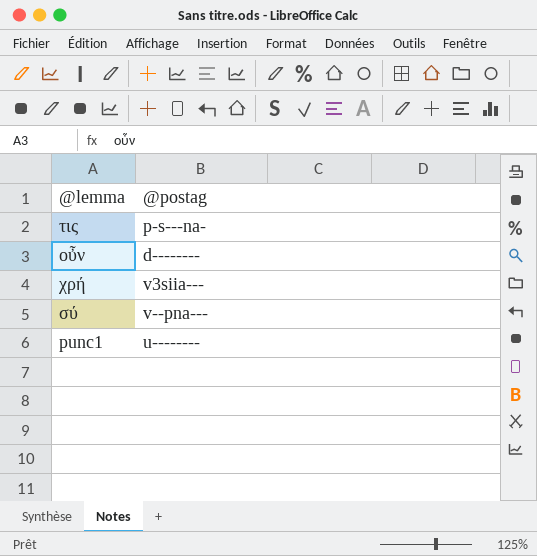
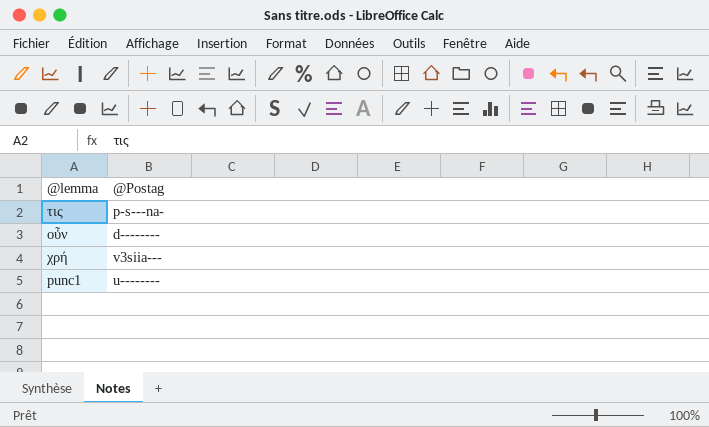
column name: @postag -> @Postag
row σύ: v--pna--- -> none

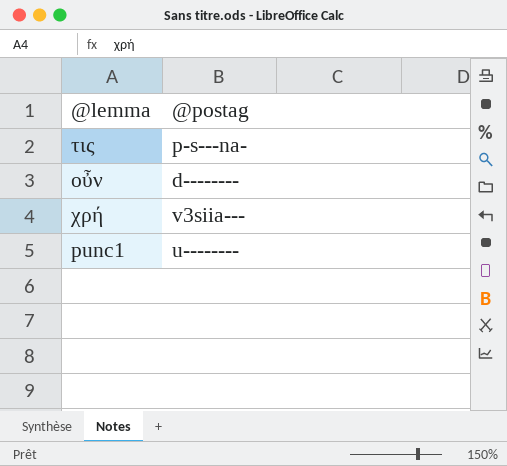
column name: @Postag -> @postag

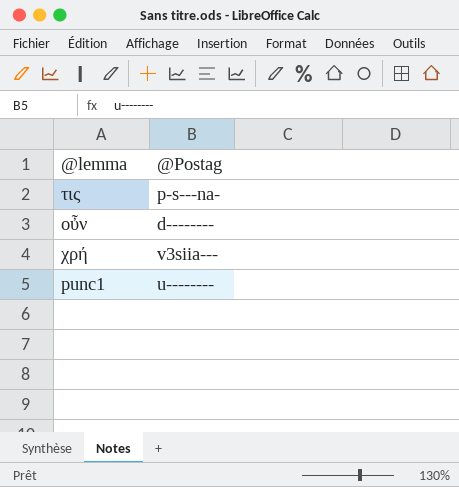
column name: @postag -> @Postag

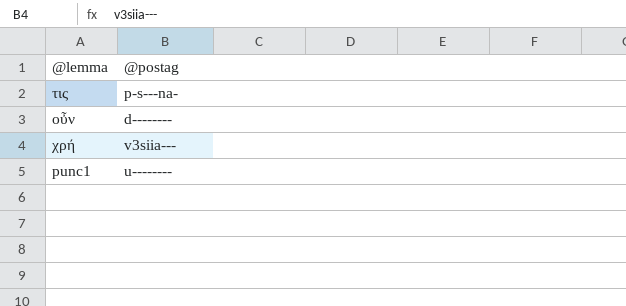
column name: @Postag -> @postag

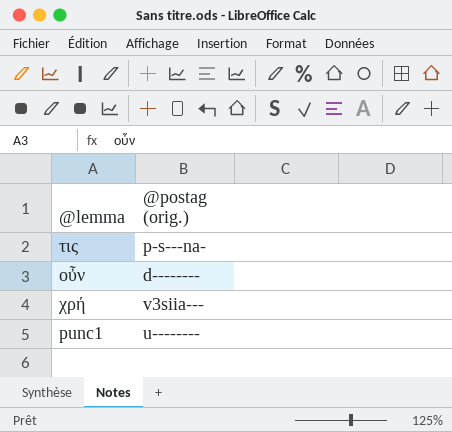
column name: @postag -> @postag (orig.)

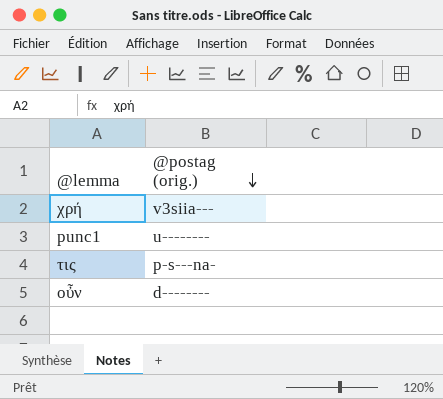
row order: none -> @postag (orig.) descending

